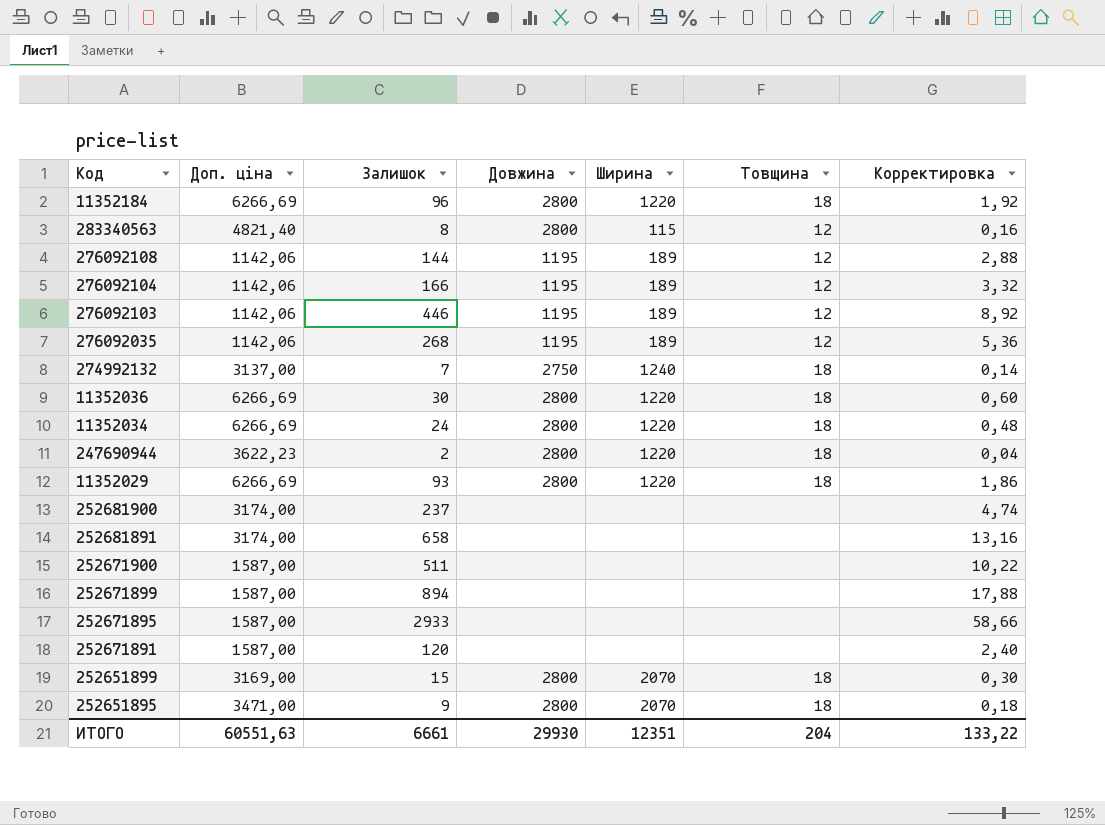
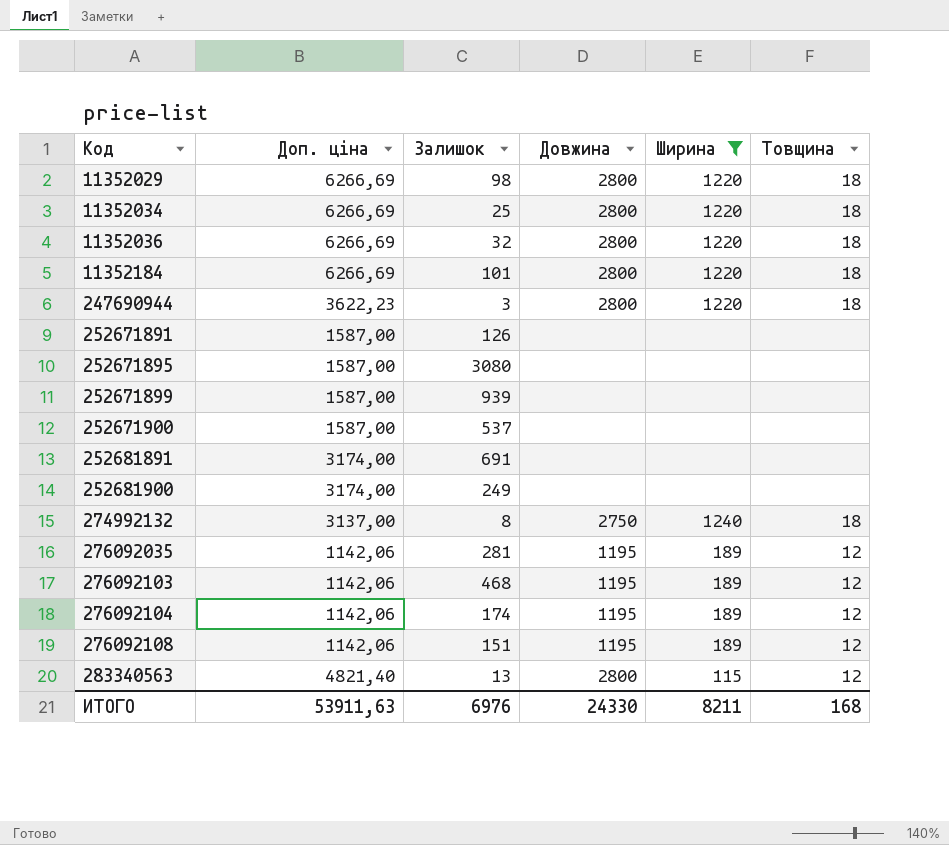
filter: none -> Ширина != 2070
row order: none -> Код ascending
column Корректировка | formula: [Залишок] * 0,02 -> none
11352029 | Залишок: 93 -> 98
11352034 | Залишок: 24 -> 25
11352036 | Залишок: 30 -> 32
11352184 | Залишок: 96 -> 101
247690944 | Залишок: 2 -> 3
252671891 | Залишок: 120 -> 126
252671895 | Залишок: 2933 -> 3080
252671899 | Залишок: 894 -> 939
252671900 | Залишок: 511 -> 537
252681891 | Залишок: 658 -> 691
252681900 | Залишок: 237 -> 249
274992132 | Залишок: 7 -> 8
276092035 | Залишок: 268 -> 281
276092103 | Залишок: 446 -> 468
276092104 | Залишок: 166 -> 174
276092108 | Залишок: 144 -> 151
283340563 | Залишок: 8 -> 13
ИТОГО | Доп. ціна: 60551,63 -> 53911,63
ИТОГО | Залишок: 6661 -> 6976
ИТОГО | Довжина: 29930 -> 24330
ИТОГО | Ширина: 12351 -> 8211
ИТОГО | Товщина: 204 -> 168

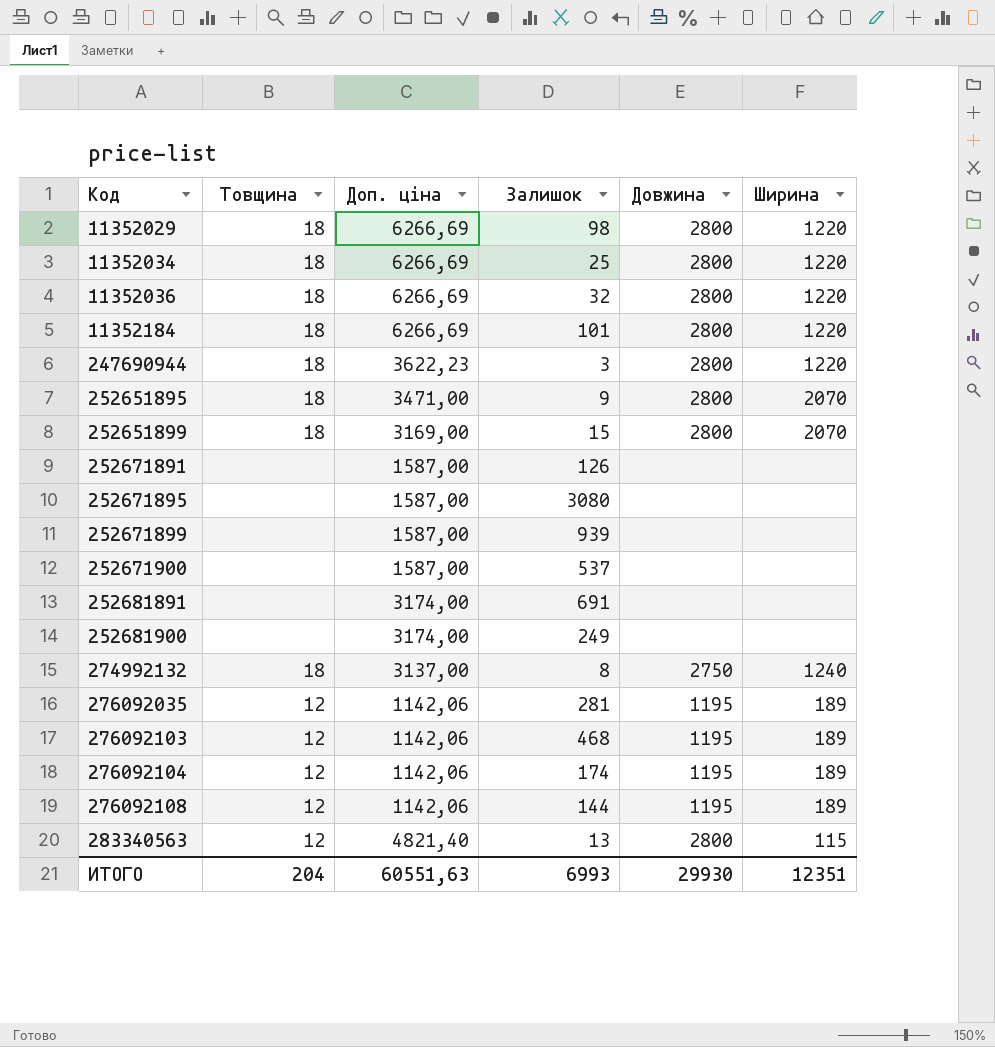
filter: Ширина != 2070 -> none
column Товщина | position: 6 -> 2
276092108 | Залишок: 151 -> 144
ИТОГО | Товщина: 168 -> 204
ИТОГО | Доп. ціна: 53911,63 -> 60551,63
ИТОГО | Залишок: 6976 -> 6993
ИТОГО | Довжина: 24330 -> 29930
ИТОГО | Ширина: 8211 -> 12351

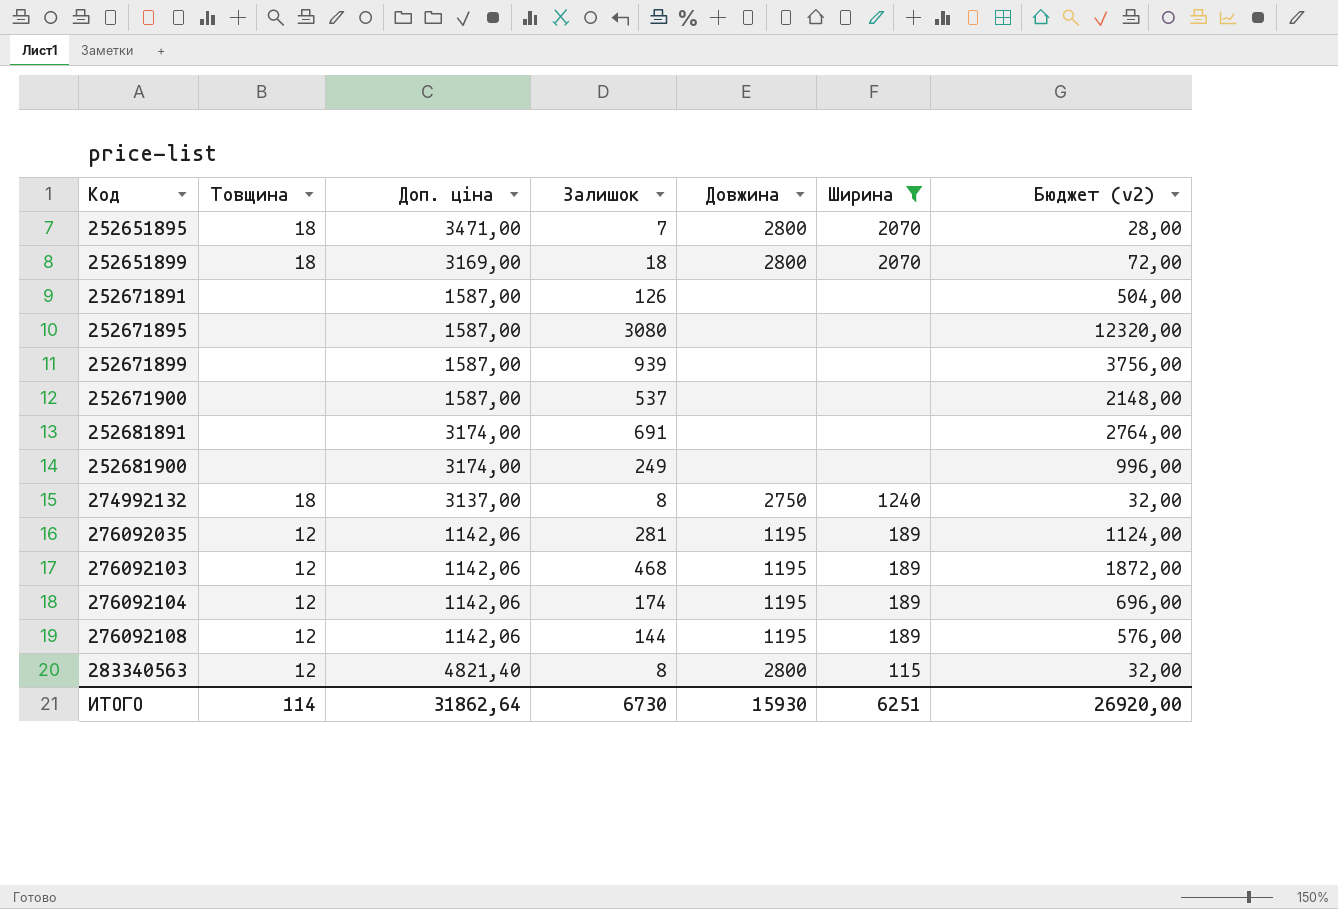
filter: none -> Ширина != 1220
column Бюджет (v2) | formula: none -> [Залишок] * 4
252651895 | Залишок: 9 -> 7
252651899 | Залишок: 15 -> 18
283340563 | Залишок: 13 -> 8
ИТОГО | Товщина: 204 -> 114
ИТОГО | Доп. ціна: 60551,63 -> 31862,64
ИТОГО | Залишок: 6993 -> 6730
ИТОГО | Довжина: 29930 -> 15930
ИТОГО | Ширина: 12351 -> 6251

